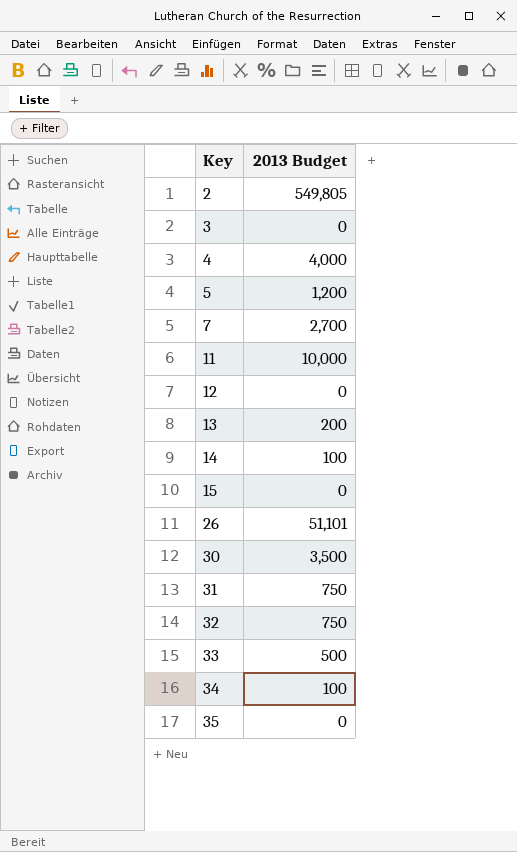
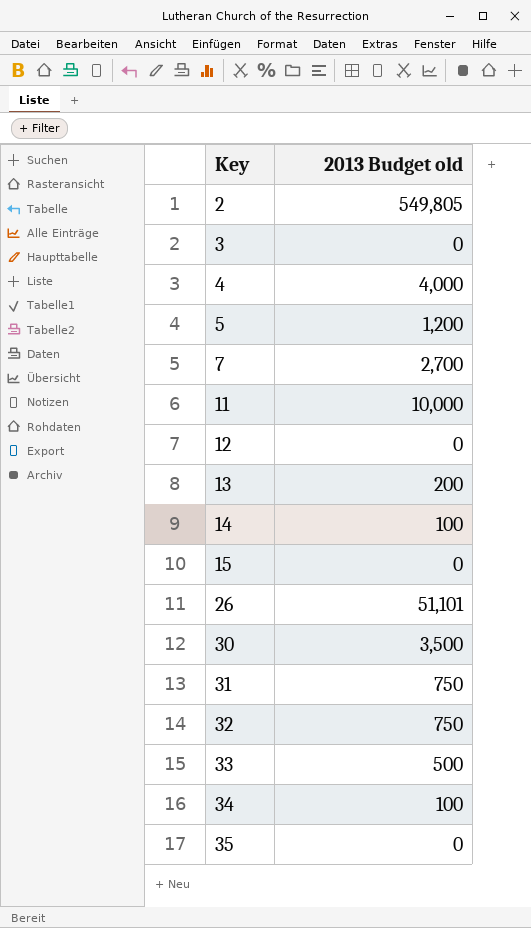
column name: 2013 Budget -> 2013 Budget old

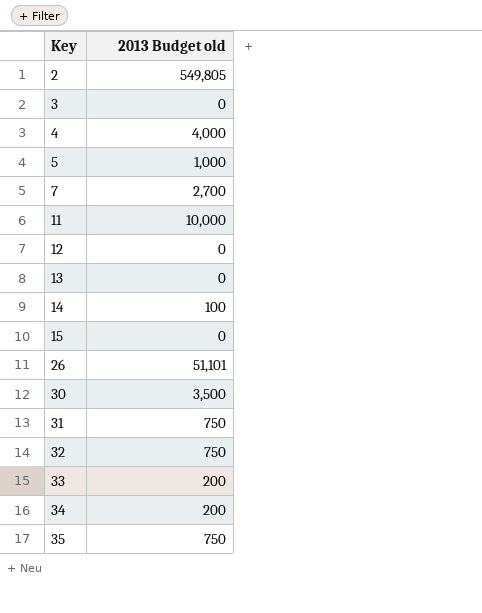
5 | 2013 Budget old: 1,200 -> 1,000
13 | 2013 Budget old: 200 -> 0
33 | 2013 Budget old: 500 -> 200
34 | 2013 Budget old: 100 -> 200
35 | 2013 Budget old: 0 -> 750

